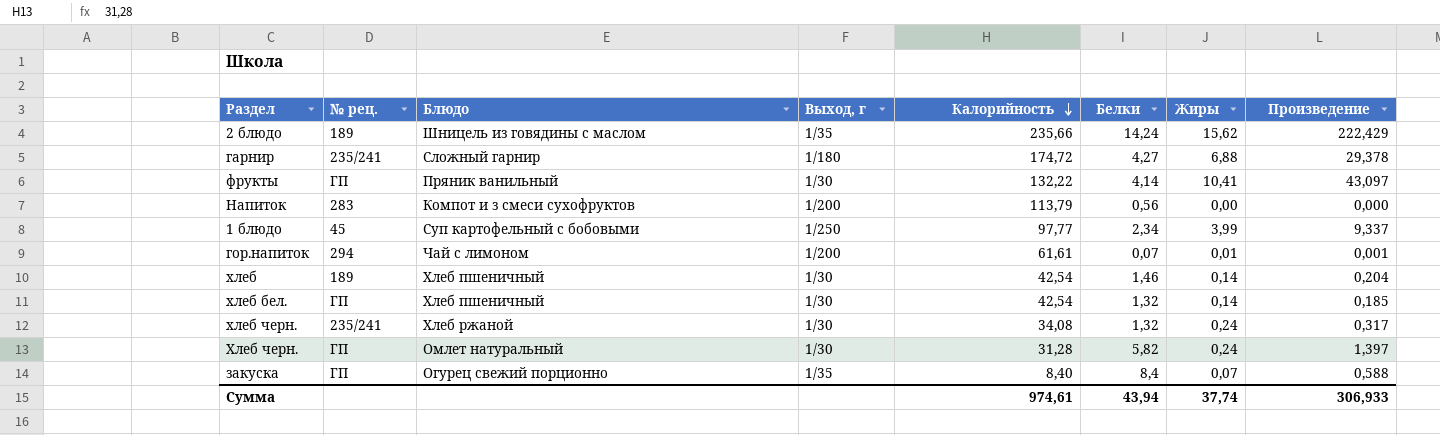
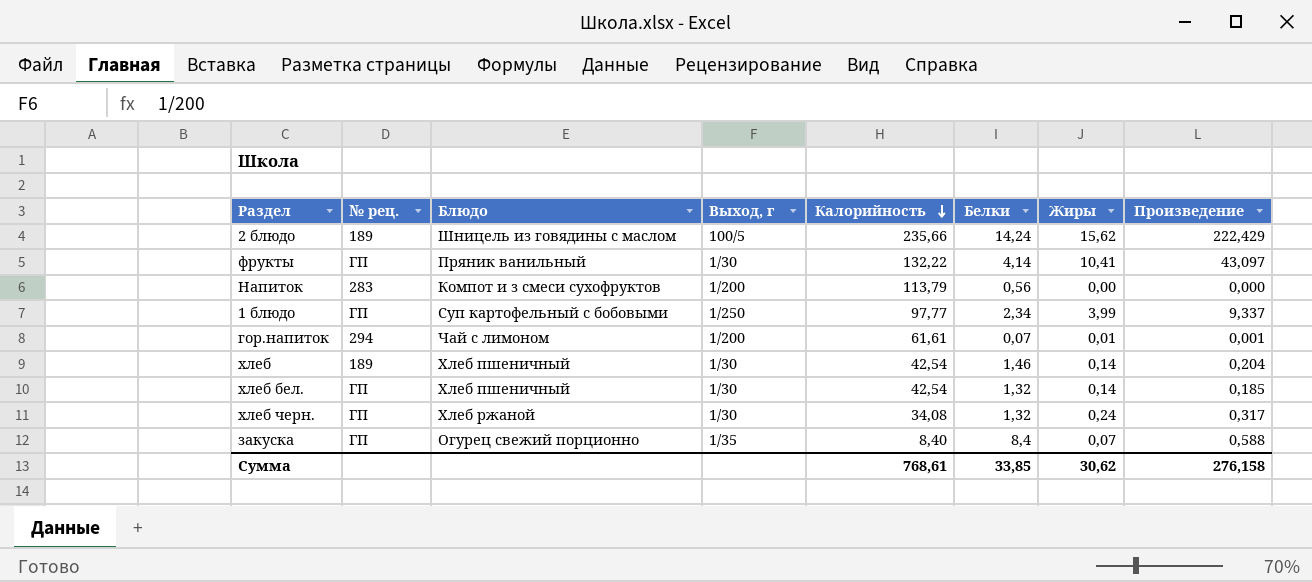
row гарнир: 235/241 | Сложный гарнир | 1/180 | 174,72 | 4,27 | 6,88 | 29,378 -> none
row Хлеб черн.: ГП | Омлет натуральный | 1/30 | 31,28 | 5,82 | 0,24 | 1,397 -> none
2 блюдо | Выход, г: 1/35 -> 100/5
1 блюдо | № рец.: 45 -> ГП
хлеб черн. | № рец.: 235/241 -> ГП
Сумма | Калорийность: 974,61 -> 768,61
Сумма | Белки: 43,94 -> 33,85
Сумма | Жиры: 37,74 -> 30,62
Сумма | Произведение: 306,933 -> 276,158

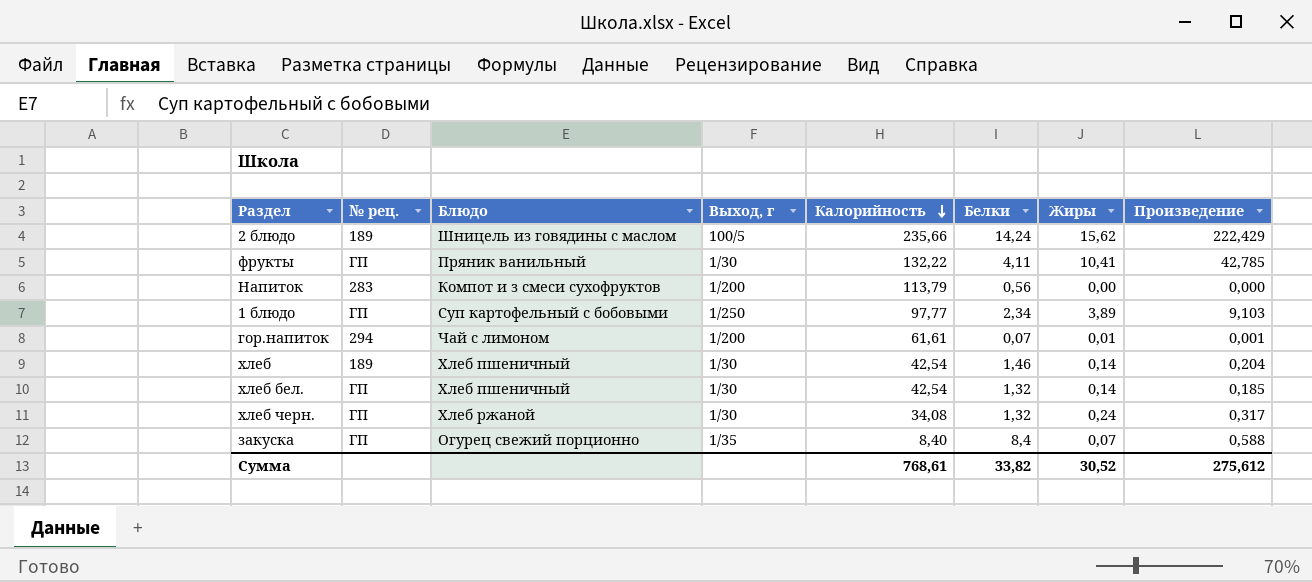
фрукты | Белки: 4,14 -> 4,11
фрукты | Произведение: 43,097 -> 42,785
1 блюдо | Жиры: 3,99 -> 3,89
1 блюдо | Произведение: 9,337 -> 9,103
Сумма | Белки: 33,85 -> 33,82
Сумма | Жиры: 30,62 -> 30,52
Сумма | Произведение: 276,158 -> 275,612

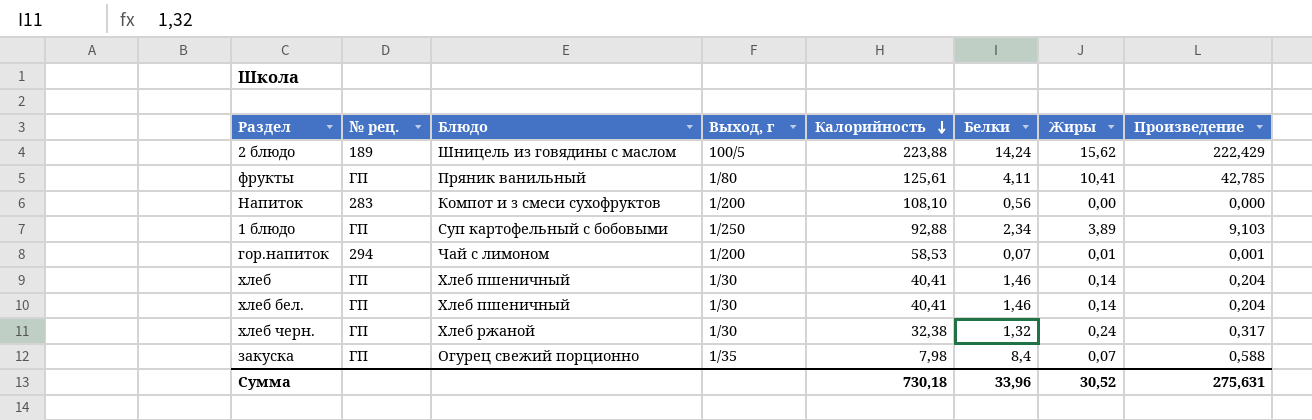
2 блюдо | Калорийность: 235,66 -> 223,88
фрукты | Выход, г: 1/30 -> 1/80
фрукты | Калорийность: 132,22 -> 125,61
Напиток | Калорийность: 113,79 -> 108,10
1 блюдо | Калорийность: 97,77 -> 92,88
гор.напиток | Калорийность: 61,61 -> 58,53
хлеб | № рец.: 189 -> ГП
хлеб | Калорийность: 42,54 -> 40,41
хлеб бел. | Калорийность: 42,54 -> 40,41
хлеб бел. | Белки: 1,32 -> 1,46
хлеб бел. | Произведение: 0,185 -> 0,204
хлеб черн. | Калорийность: 34,08 -> 32,38
закуска | Калорийность: 8,40 -> 7,98
Сумма | Калорийность: 768,61 -> 730,18
Сумма | Белки: 33,82 -> 33,96
Сумма | Произведение: 275,612 -> 275,631

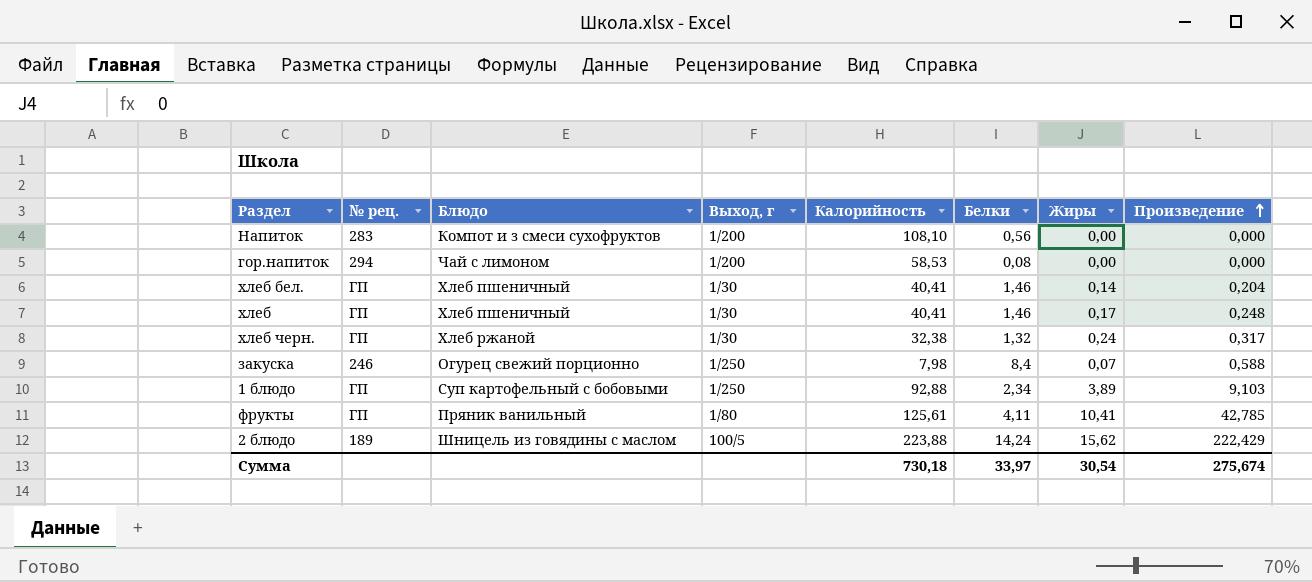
row order: Калорийность descending -> Произведение ascending
гор.напиток | Белки: 0,07 -> 0,08
гор.напиток | Жиры: 0,01 -> 0,00
гор.напиток | Произведение: 0,001 -> 0,000
хлеб | Жиры: 0,14 -> 0,17
хлеб | Произведение: 0,204 -> 0,248
закуска | № рец.: ГП -> 246
закуска | Выход, г: 1/35 -> 1/250
Сумма | Белки: 33,96 -> 33,97
Сумма | Жиры: 30,52 -> 30,54
Сумма | Произведение: 275,631 -> 275,674

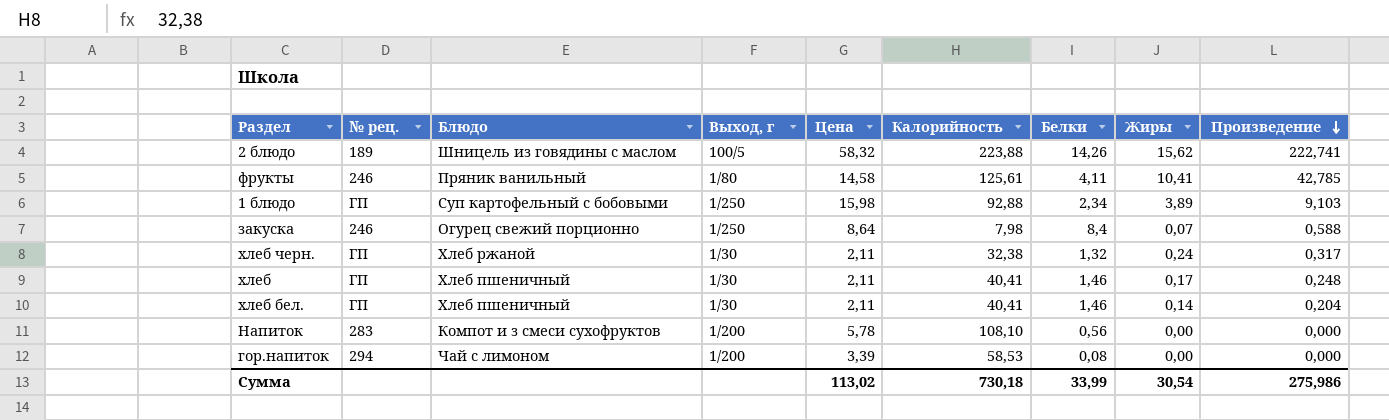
row order: Произведение ascending -> Произведение descending
column Цена | position: none -> 5
2 блюдо | Белки: 14,24 -> 14,26
2 блюдо | Произведение: 222,429 -> 222,741
фрукты | № рец.: ГП -> 246
Сумма | Белки: 33,97 -> 33,99
Сумма | Произведение: 275,674 -> 275,986

